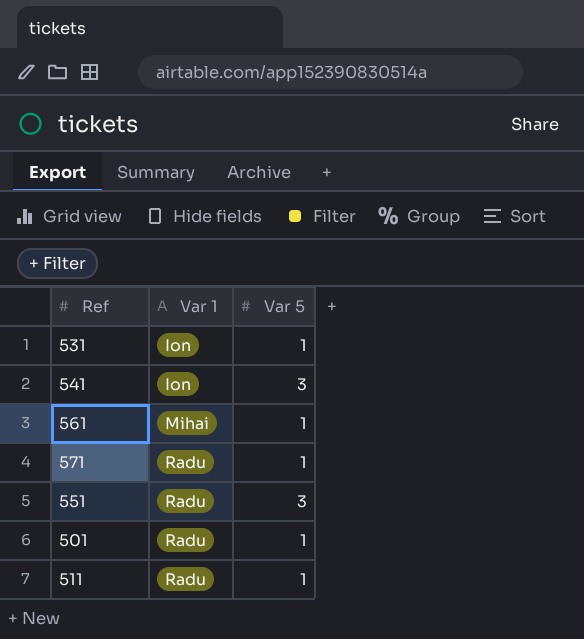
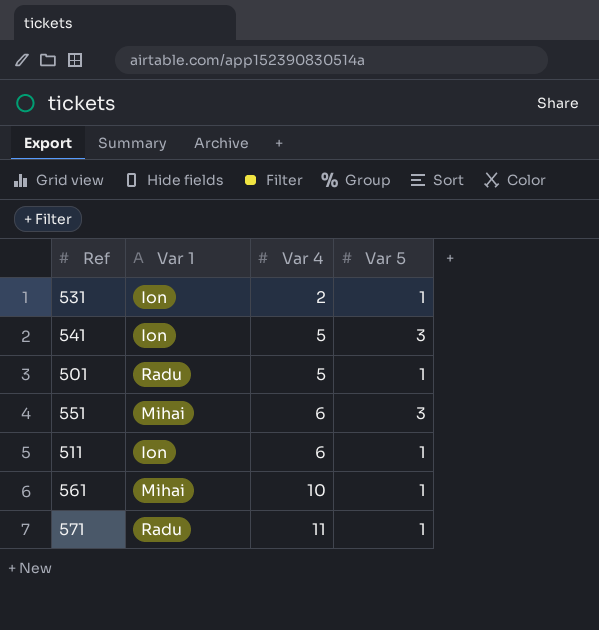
row order: Var 1 ascending -> Var 4 ascending
column Var 4 | position: none -> 3
551 | Var 1: Radu -> Mihai
511 | Var 1: Radu -> Ion

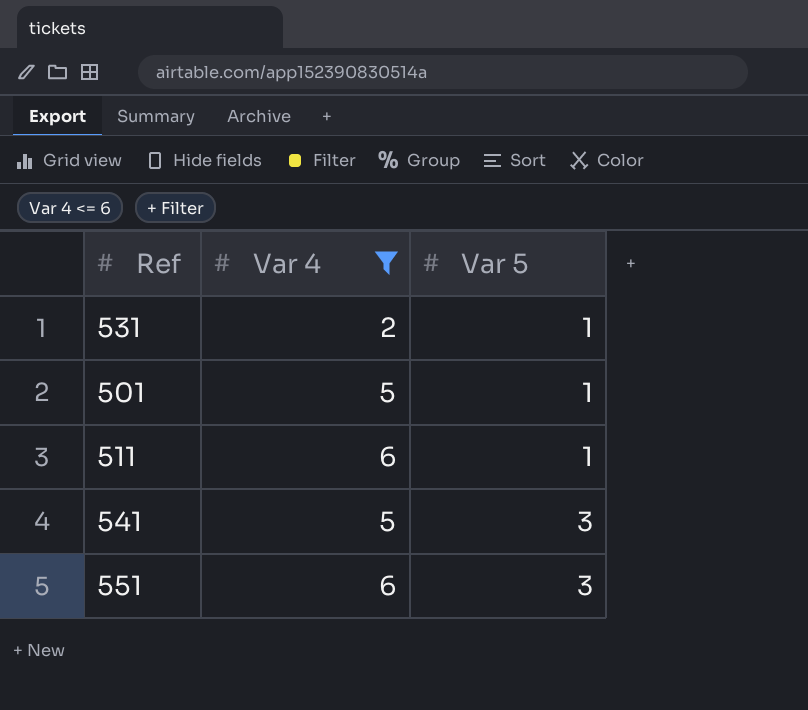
filter: none -> Var 4 <= 6
row order: Var 4 ascending -> Var 5 ascending
column Var 1 | position: 2 -> none

